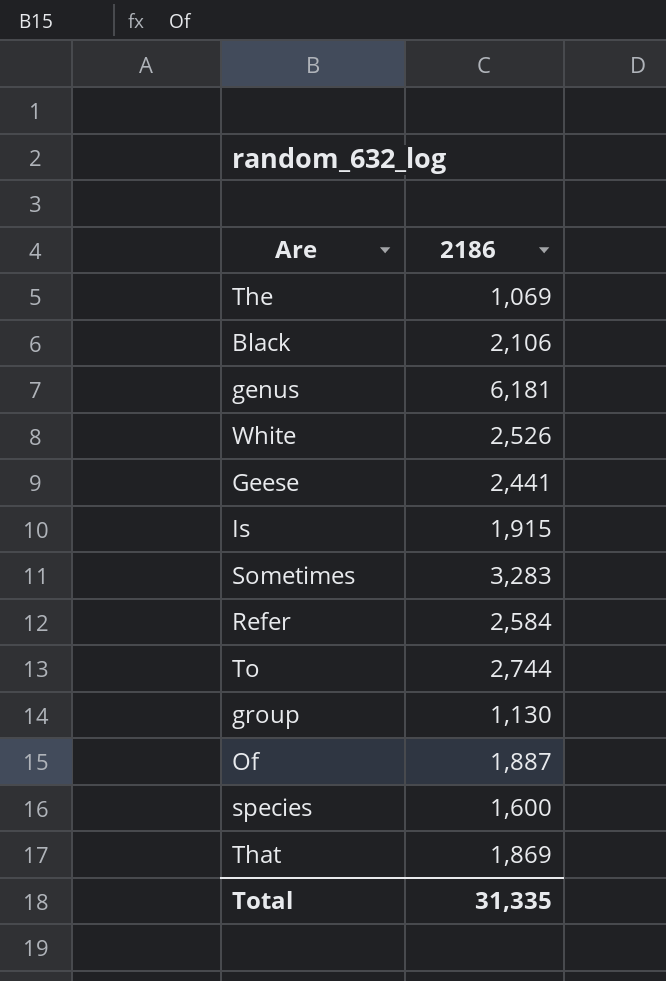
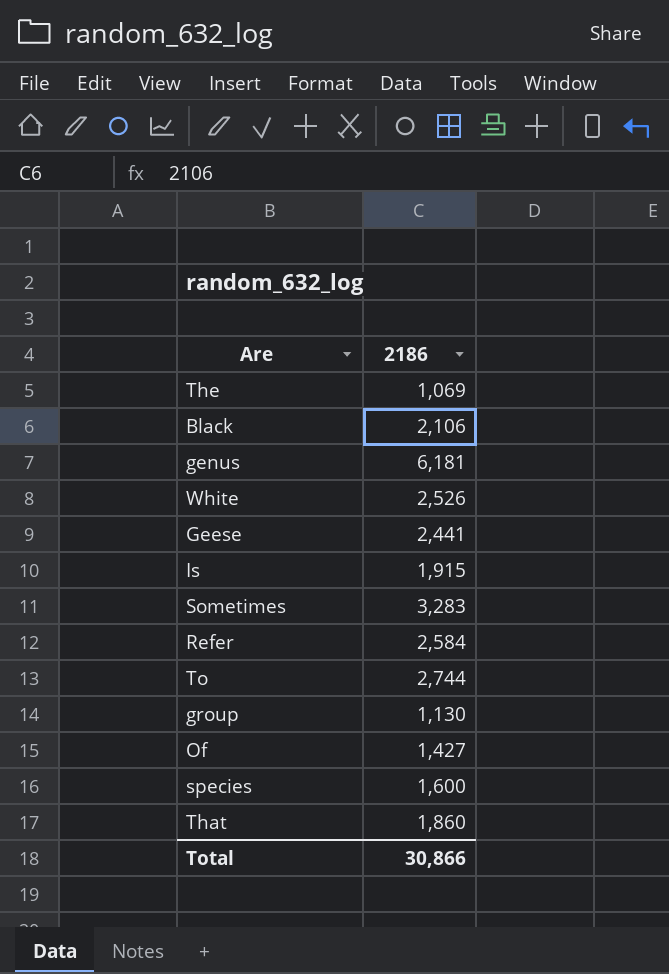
Of | 2186: 1,887 -> 1,427
That | 2186: 1,869 -> 1,860
Total | 2186: 31,335 -> 30,866

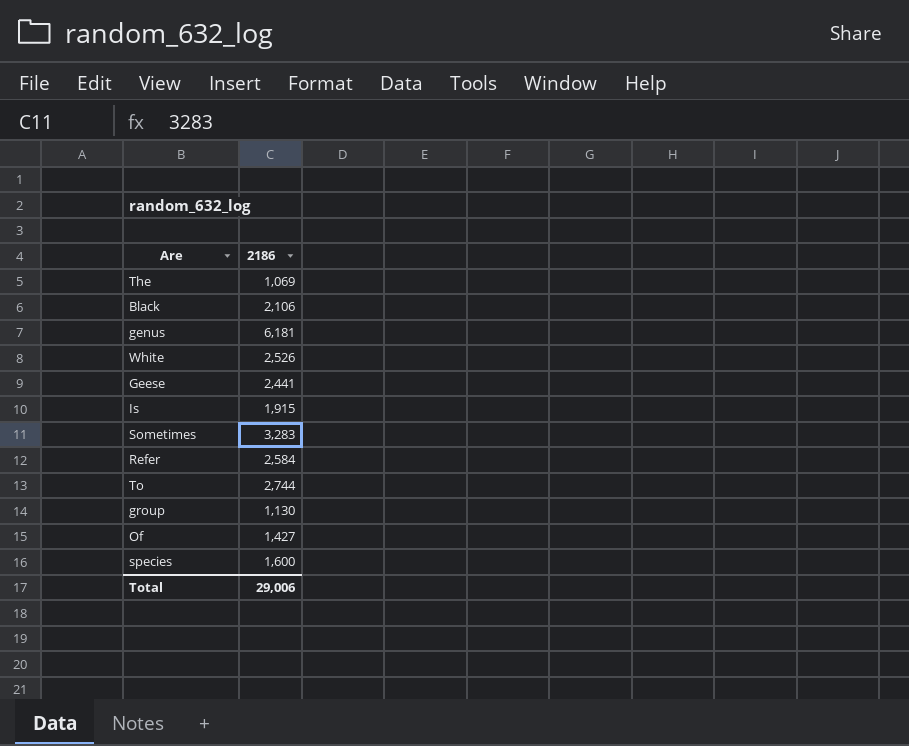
row That: 1,860 -> none
Total | 2186: 30,866 -> 29,006

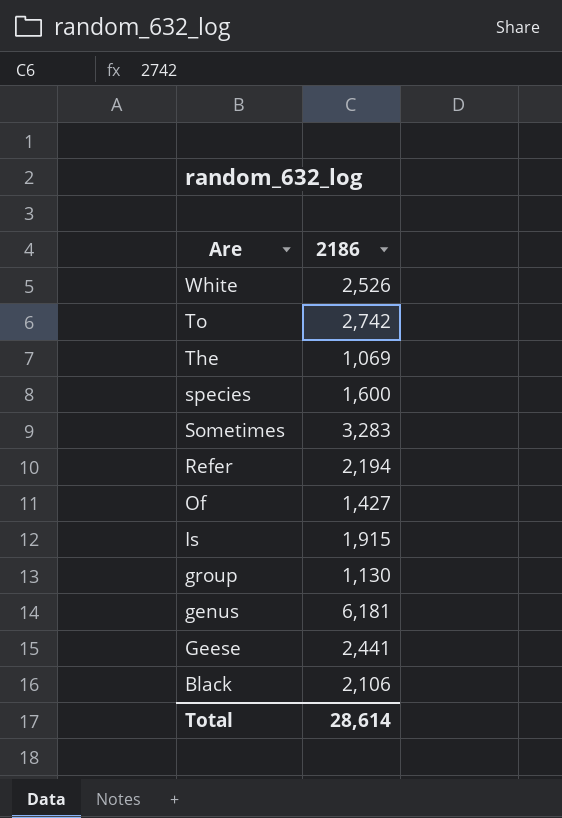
row order: none -> Are descending
To | 2186: 2,744 -> 2,742
Refer | 2186: 2,584 -> 2,194
Total | 2186: 29,006 -> 28,614

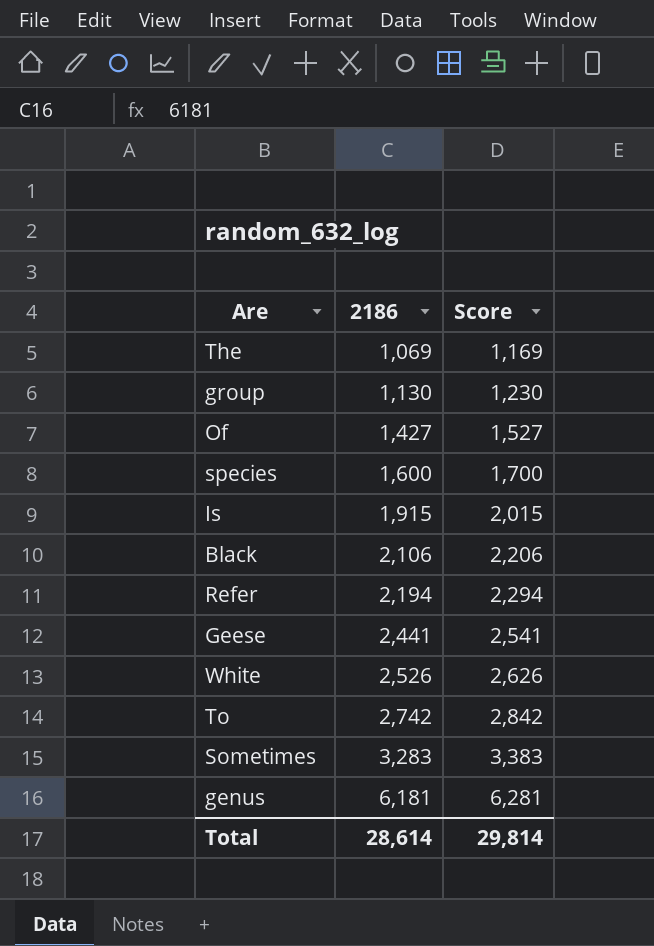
row order: Are descending -> 2186 ascending
column Score | formula: none -> [2186] + 100

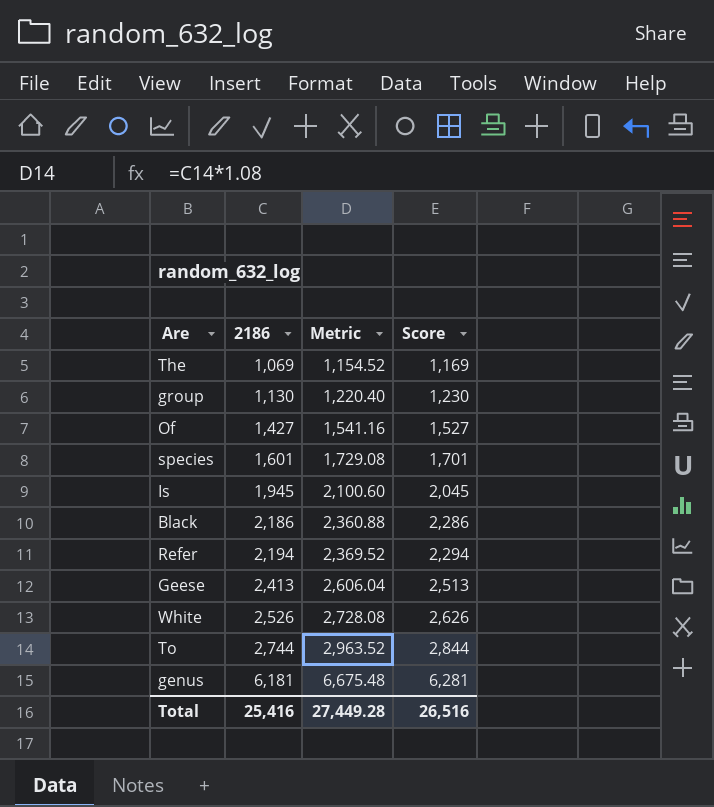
column Metric | formula: none -> [2186] * 1.08
row Sometimes: 3,283 | 3,383 -> none
species | 2186: 1,600 -> 1,601
species | Score: 1,700 -> 1,701
Is | 2186: 1,915 -> 1,945
Is | Score: 2,015 -> 2,045
Black | 2186: 2,106 -> 2,186
Black | Score: 2,206 -> 2,286
Geese | 2186: 2,441 -> 2,413
Geese | Score: 2,541 -> 2,513
To | 2186: 2,742 -> 2,744
To | Score: 2,842 -> 2,844
Total | 2186: 28,614 -> 25,416
Total | Score: 29,814 -> 26,516

